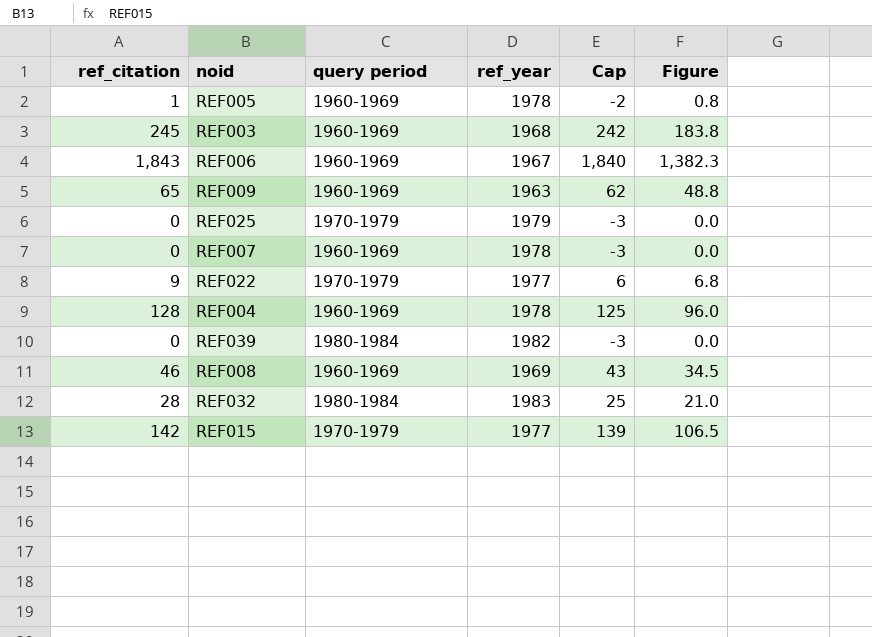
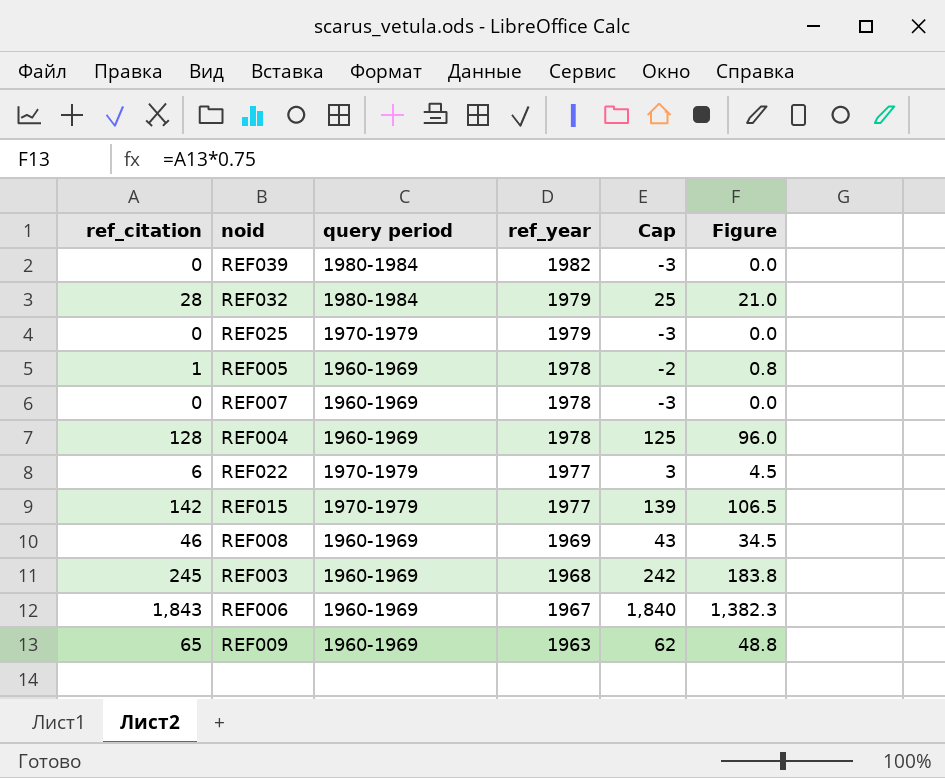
row order: none -> ref_year descending
REF032 | ref_year: 1983 -> 1979
REF022 | ref_citation: 9 -> 6
REF022 | Cap: 6 -> 3
REF022 | Figure: 6.8 -> 4.5

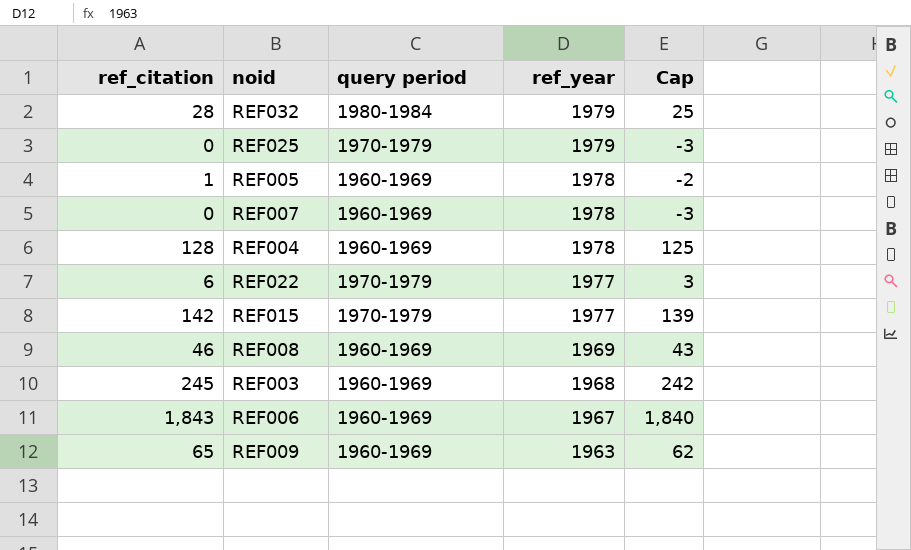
column Figure | formula: [ref_citation] * 0.75 -> none
row REF039: 0 | 1980-1984 | 1982 | -3 | 0.0 -> none

